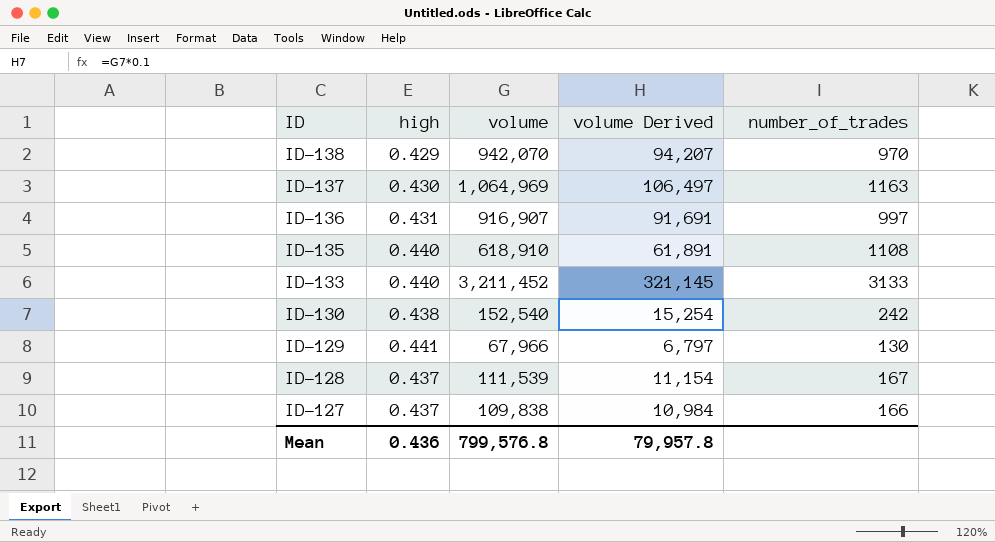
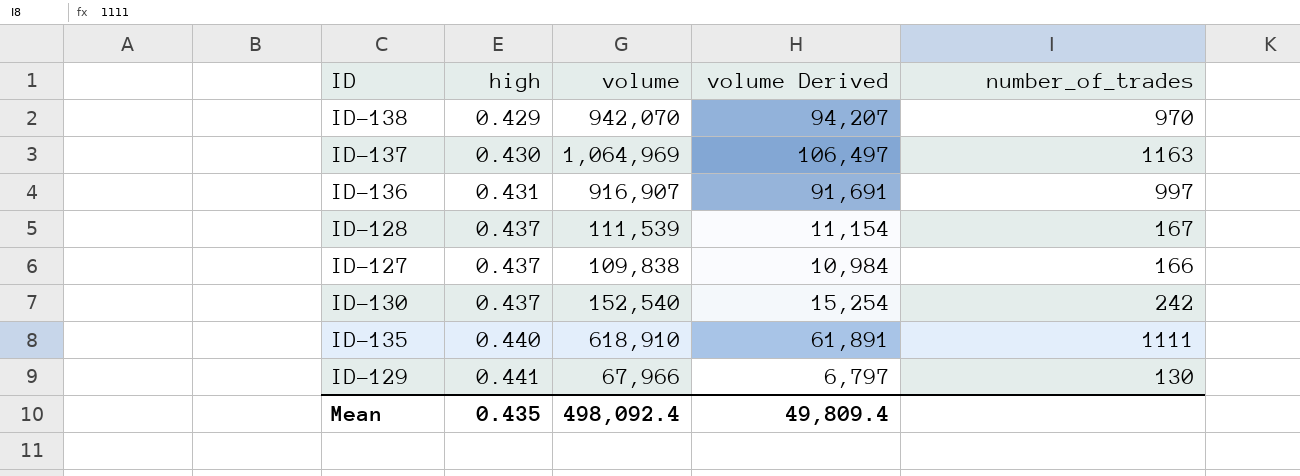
row order: ID descending -> high ascending
row ID-133: 0.440 | 3,211,452 | 321,145 | 3133 -> none
ID-130 | high: 0.438 -> 0.437
ID-135 | number_of_trades: 1108 -> 1111
Mean | high: 0.436 -> 0.435
Mean | volume: 799,576.8 -> 498,092.4
Mean | volume Derived: 79,957.8 -> 49,809.4

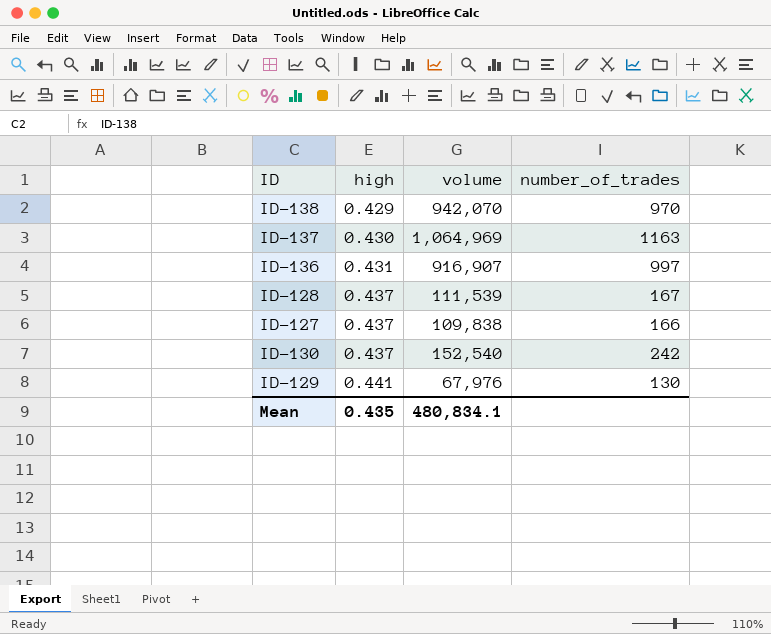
column volume Derived | formula: [volume] * 0.1 -> none
row ID-135: 0.440 | 618,910 | 61,891 | 1111 -> none
ID-129 | volume: 67,966 -> 67,976
Mean | volume: 498,092.4 -> 480,834.1

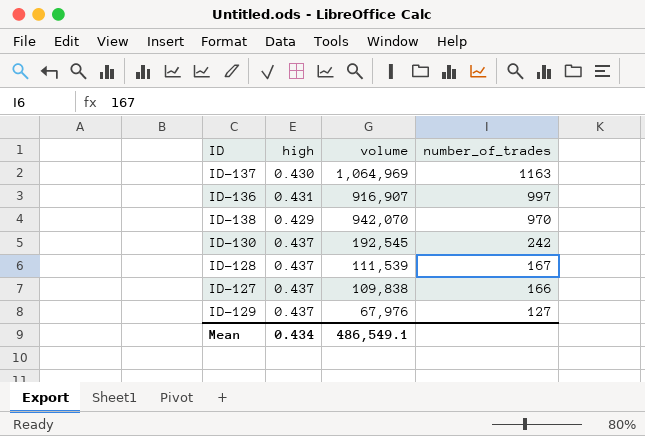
row order: high ascending -> number_of_trades descending
ID-130 | volume: 152,540 -> 192,545
ID-129 | high: 0.441 -> 0.437
ID-129 | number_of_trades: 130 -> 127
Mean | high: 0.435 -> 0.434
Mean | volume: 480,834.1 -> 486,549.1

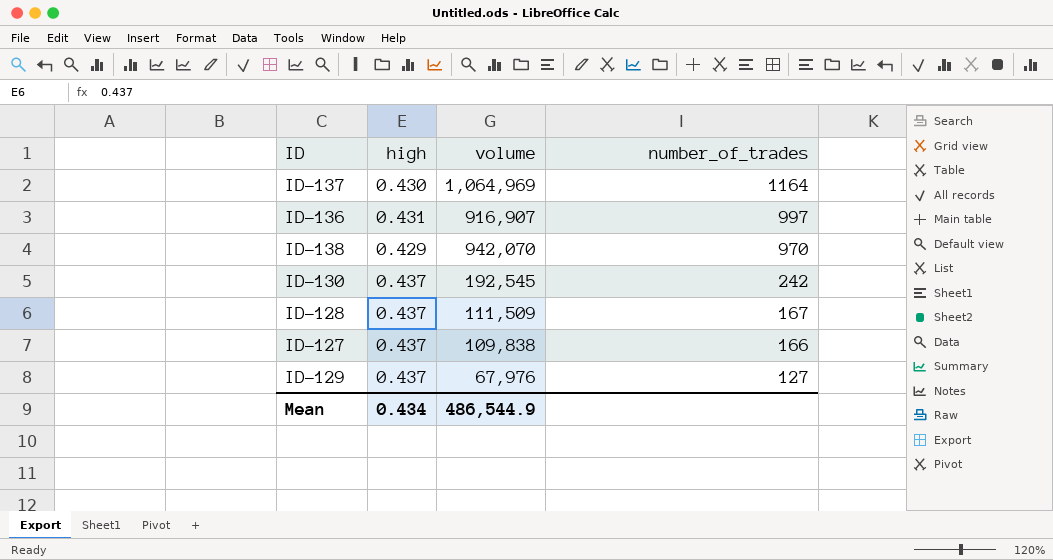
ID-137 | number_of_trades: 1163 -> 1164
ID-128 | volume: 111,539 -> 111,509
Mean | volume: 486,549.1 -> 486,544.9

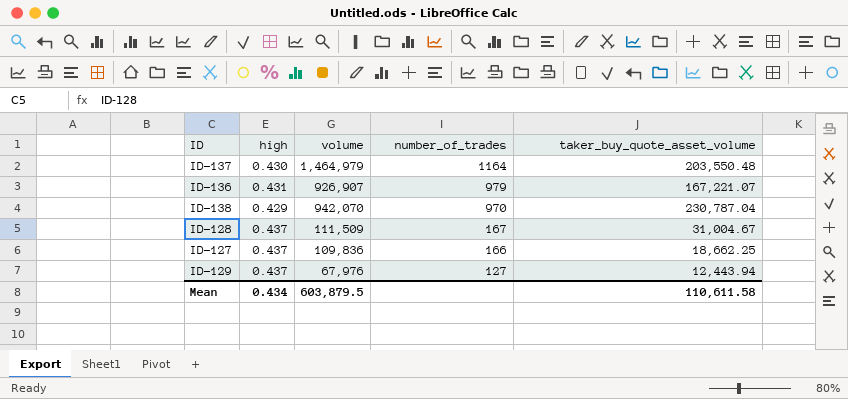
column taker_buy_quote_asset_volume | position: none -> 5
row ID-130: 0.437 | 192,545 | 242 -> none
ID-137 | volume: 1,064,969 -> 1,464,979
ID-136 | volume: 916,907 -> 926,907
ID-136 | number_of_trades: 997 -> 979
ID-127 | volume: 109,838 -> 109,836
Mean | volume: 486,544.9 -> 603,879.5

